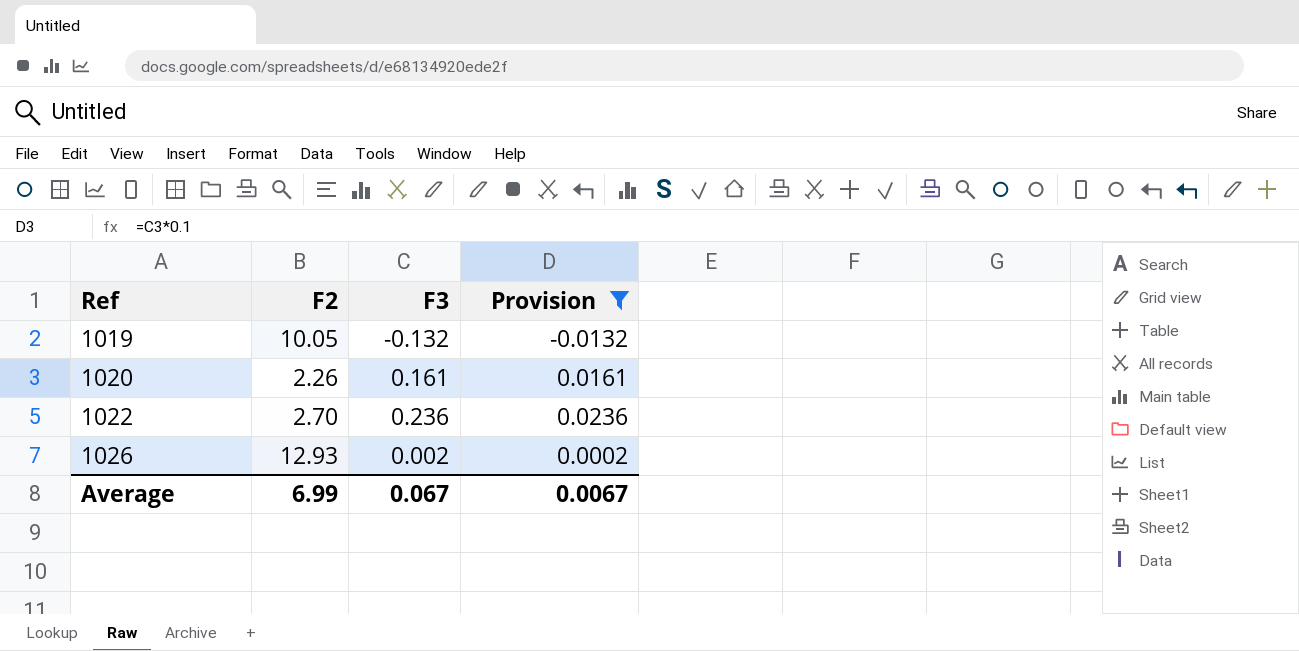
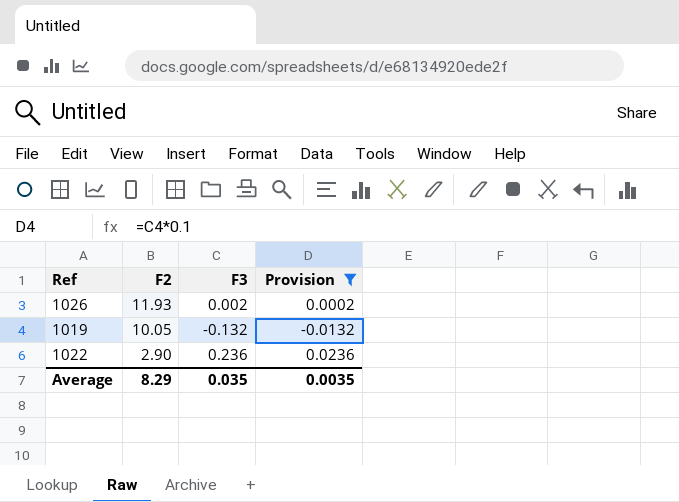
row order: Ref ascending -> F2 descending
row 1020: 2.26 | 0.161 | 0.0161 -> none
1026 | F2: 12.93 -> 11.93
1022 | F2: 2.70 -> 2.90
Average | F2: 6.99 -> 8.29
Average | F3: 0.067 -> 0.035
Average | Provision: 0.0067 -> 0.0035

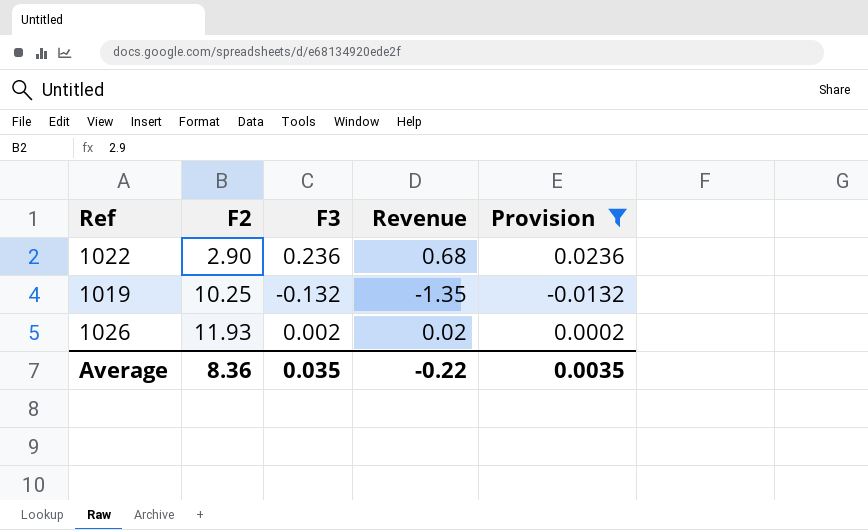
row order: F2 descending -> F2 ascending
column Revenue | formula: none -> [F2] * [F3]
1019 | F2: 10.05 -> 10.25
Average | F2: 8.29 -> 8.36

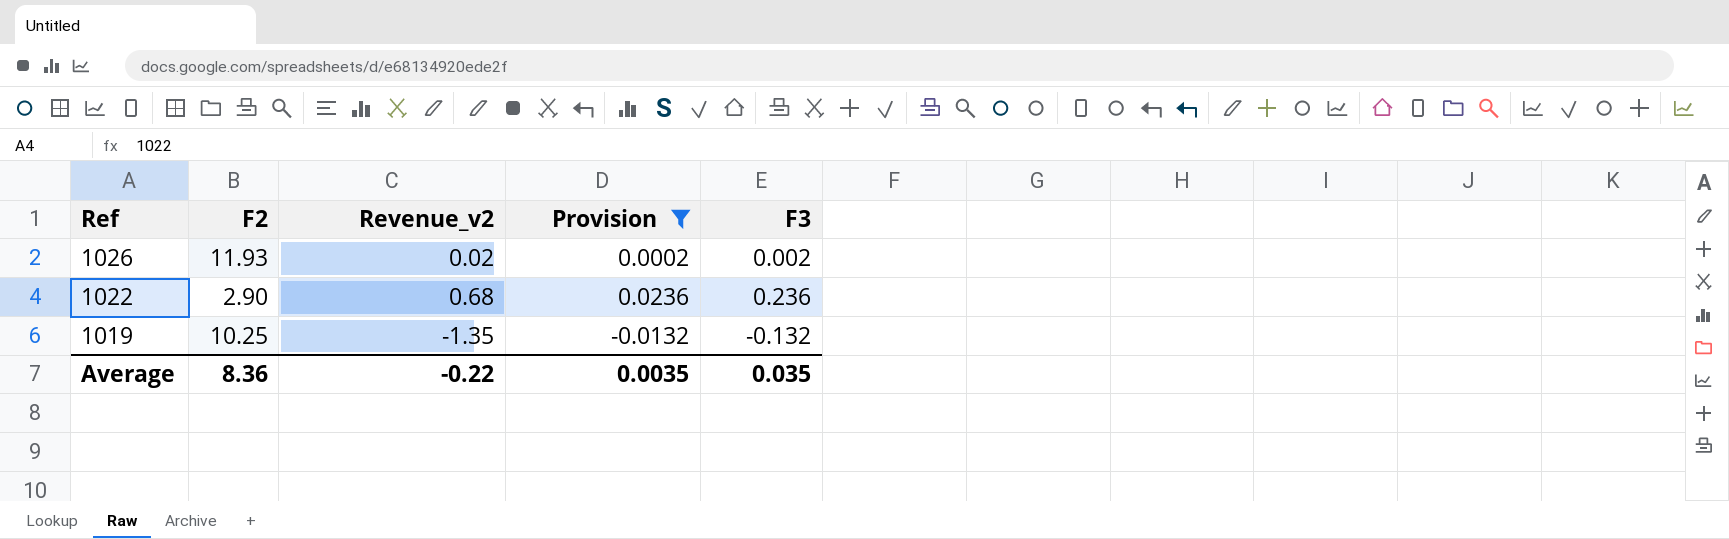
row order: F2 ascending -> Ref descending
column name: Revenue -> Revenue_v2
column F3 | position: 3 -> 5

